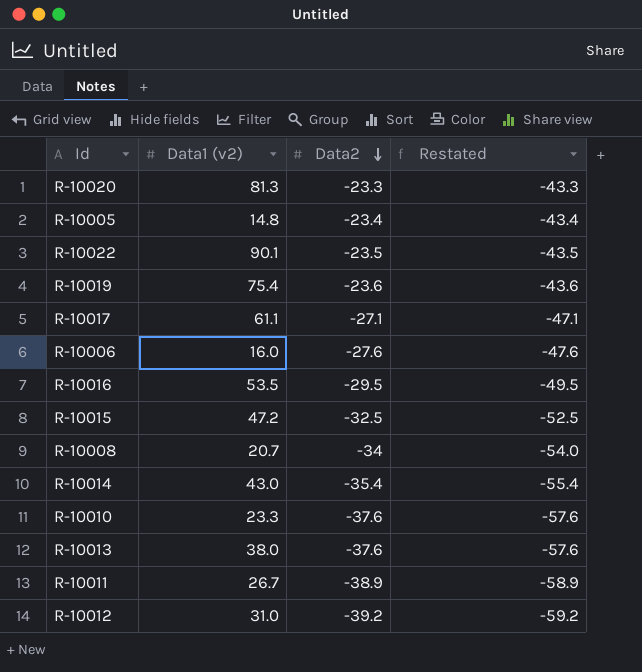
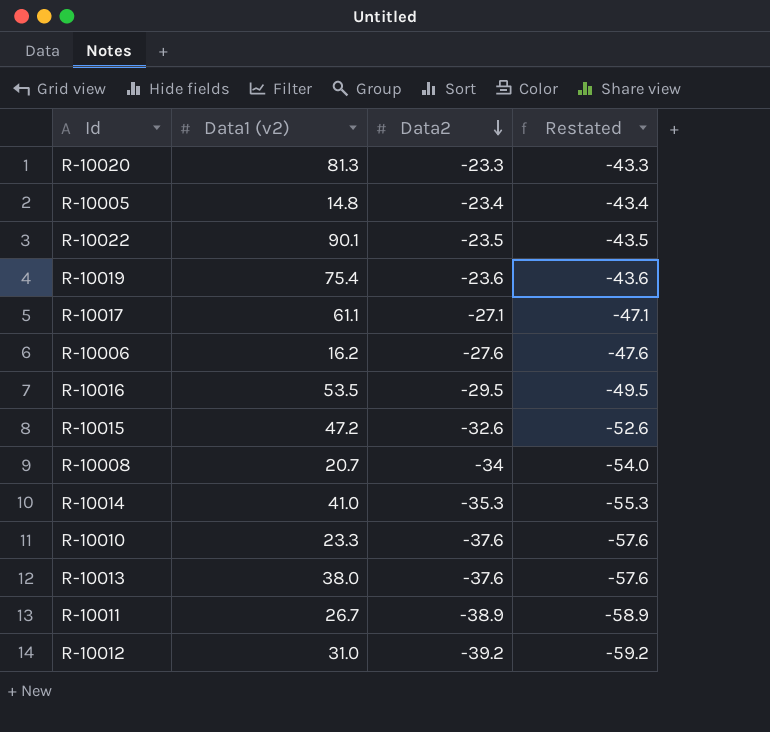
R-10006 | Data1 (v2): 16.0 -> 16.2
R-10015 | Data2: -32.5 -> -32.6
R-10015 | Restated: -52.5 -> -52.6
R-10014 | Data1 (v2): 43.0 -> 41.0
R-10014 | Data2: -35.4 -> -35.3
R-10014 | Restated: -55.4 -> -55.3

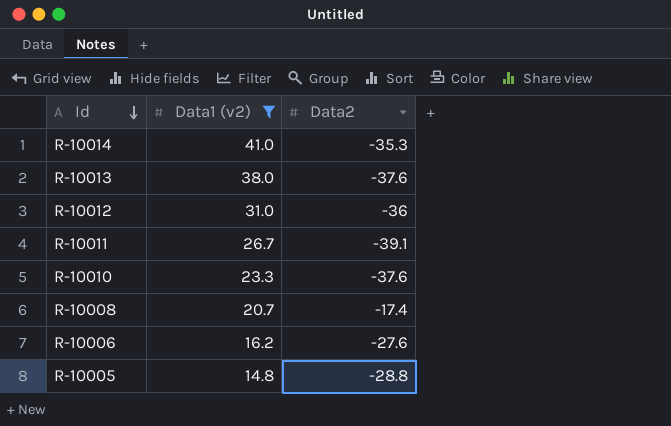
filter: none -> Data1 (v2) <= 41.0
row order: Data2 descending -> Id descending
column Restated | formula: [Data2] - 20 -> none
R-10012 | Data2: -39.2 -> -36
R-10011 | Data2: -38.9 -> -39.1
R-10008 | Data2: -34 -> -17.4
R-10005 | Data2: -23.4 -> -28.8

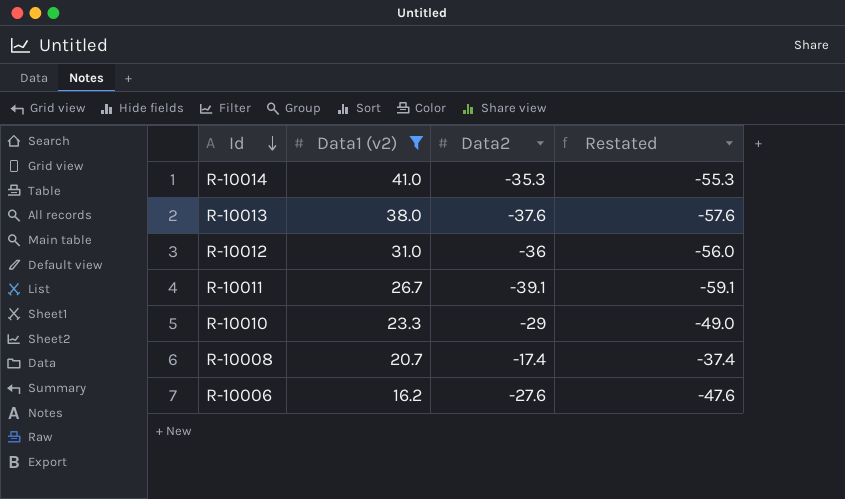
column Restated | formula: none -> [Data2] - 20
row R-10005: 14.8 | -28.8 -> none
R-10010 | Data2: -37.6 -> -29

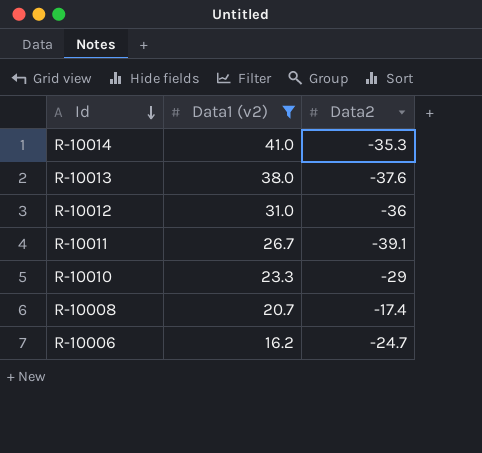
column Restated | formula: [Data2] - 20 -> none
R-10006 | Data2: -27.6 -> -24.7

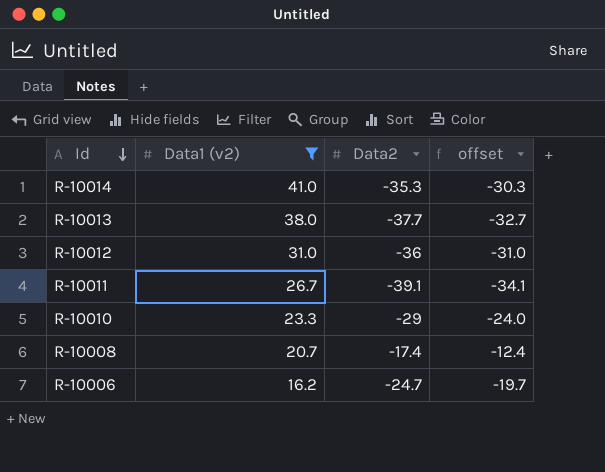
column offset | formula: none -> [Data2] + 5
R-10013 | Data2: -37.6 -> -37.7

